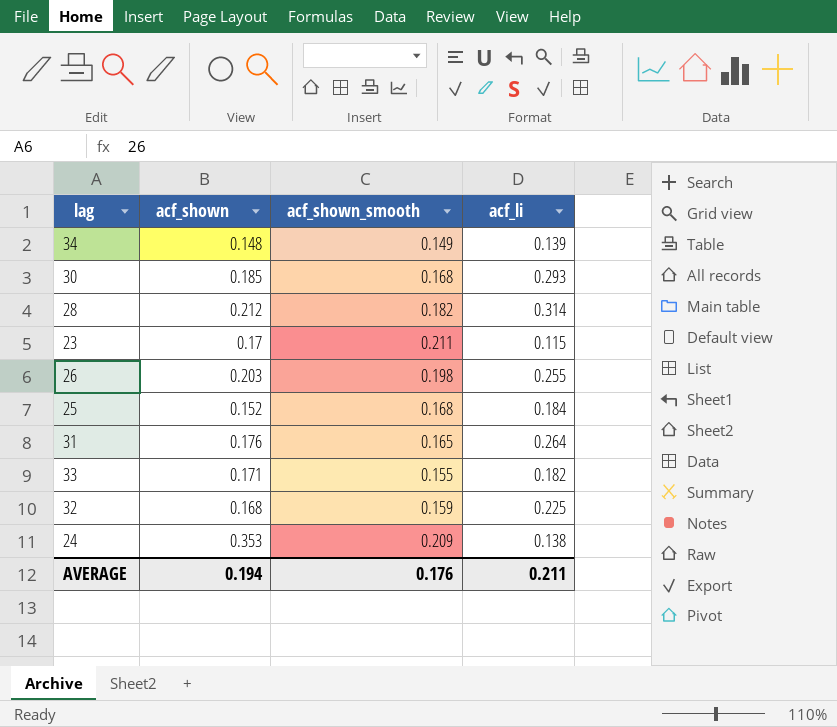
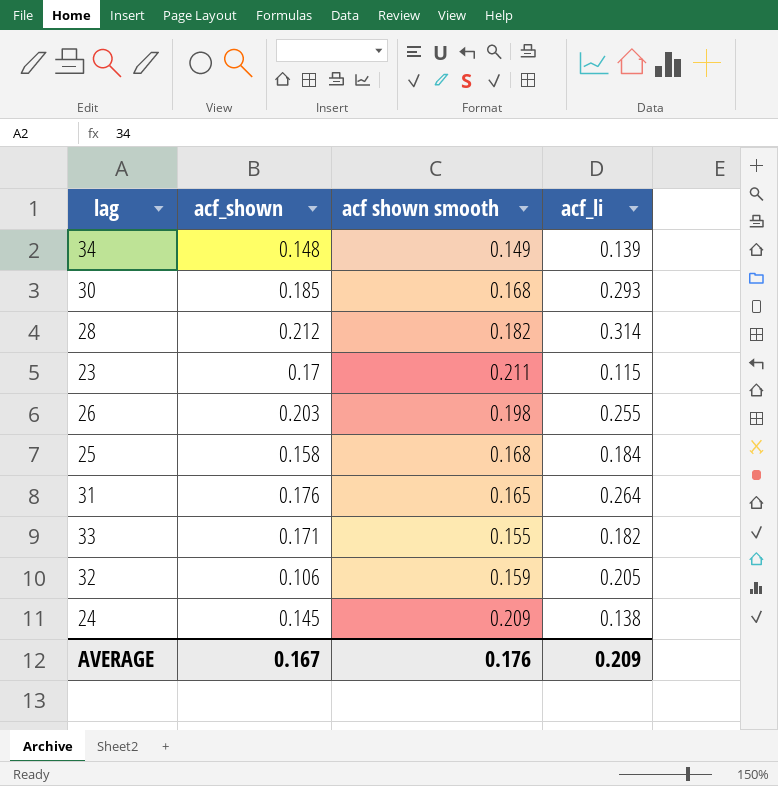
column name: acf_shown_smooth -> acf shown smooth
25 | acf_shown: 0.152 -> 0.158
32 | acf_shown: 0.168 -> 0.106
32 | acf_li: 0.225 -> 0.205
24 | acf_shown: 0.353 -> 0.145
AVERAGE | acf_shown: 0.194 -> 0.167
AVERAGE | acf_li: 0.211 -> 0.209

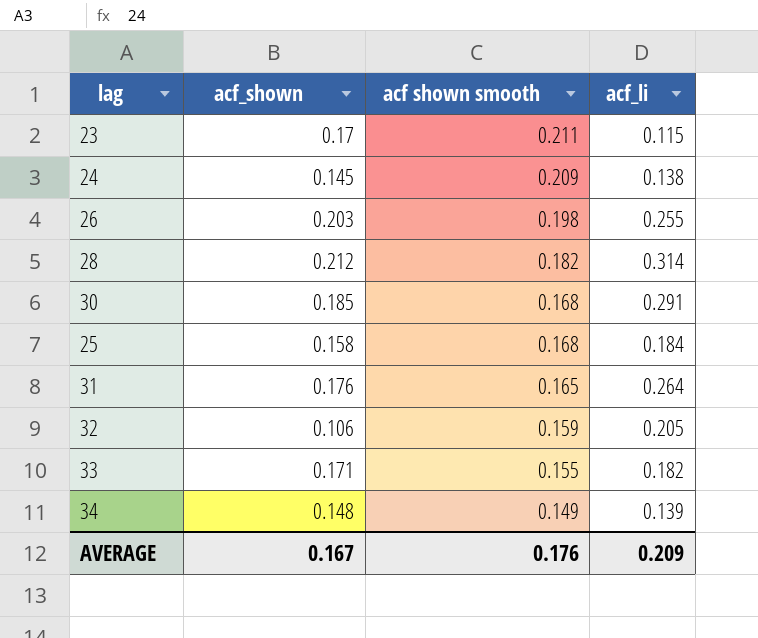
row order: none -> acf shown smooth descending
30 | acf_li: 0.293 -> 0.291

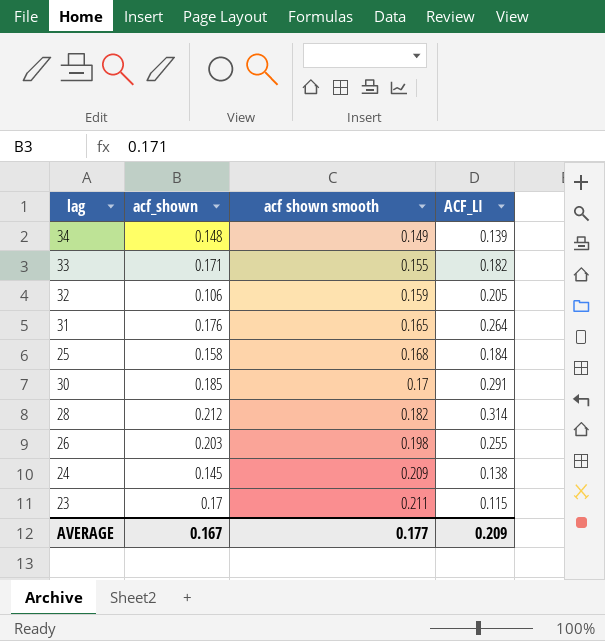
row order: acf shown smooth descending -> acf shown smooth ascending
column name: acf_li -> ACF_LI
30 | acf shown smooth: 0.168 -> 0.17
AVERAGE | acf shown smooth: 0.176 -> 0.177

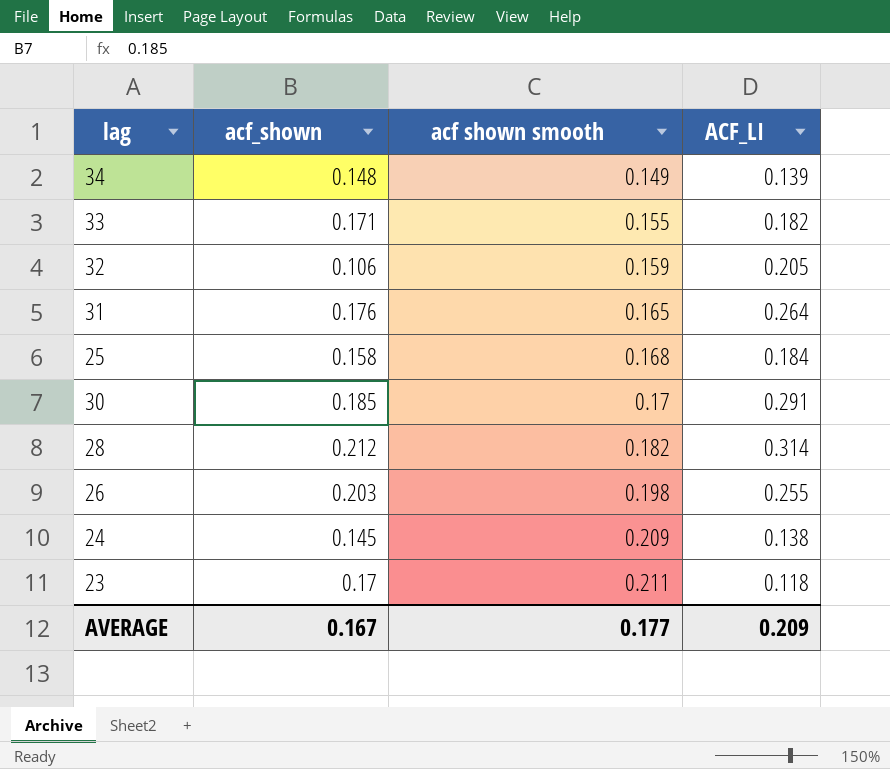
23 | ACF_LI: 0.115 -> 0.118

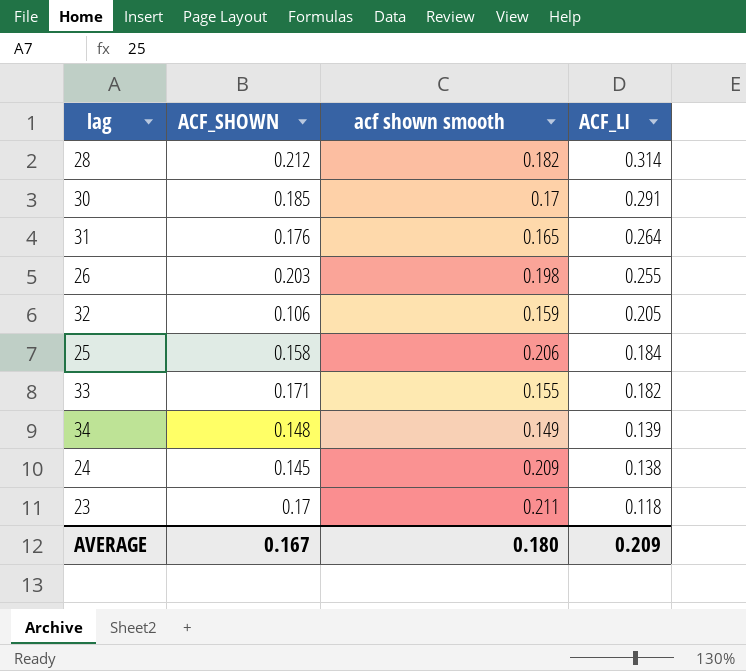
row order: acf shown smooth ascending -> ACF_LI descending
column name: acf_shown -> ACF_SHOWN
25 | acf shown smooth: 0.168 -> 0.206
AVERAGE | acf shown smooth: 0.177 -> 0.180

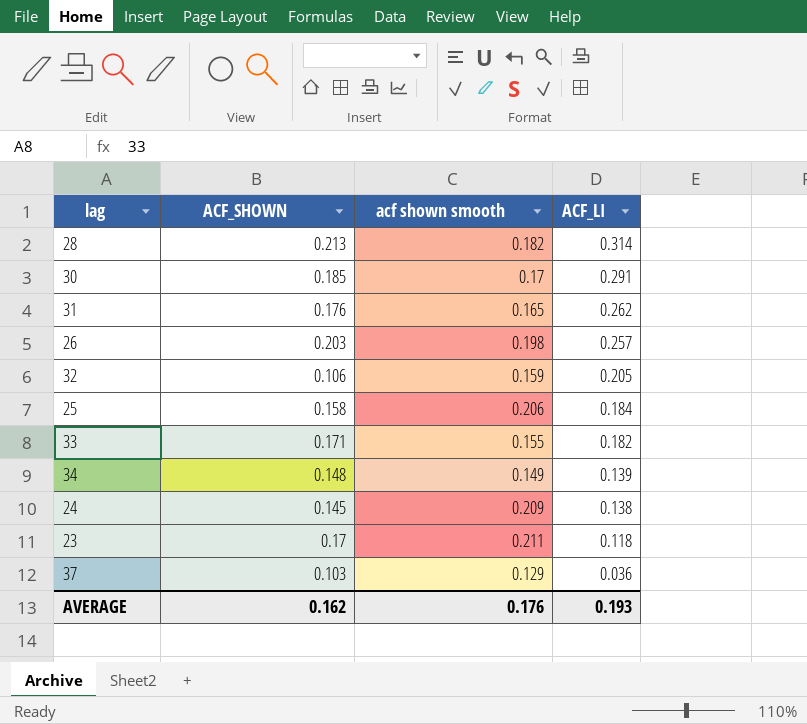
28 | ACF_SHOWN: 0.212 -> 0.213
31 | ACF_LI: 0.264 -> 0.262
26 | ACF_LI: 0.255 -> 0.257
row 37: none -> 0.103 | 0.129 | 0.036
AVERAGE | ACF_SHOWN: 0.167 -> 0.162
AVERAGE | acf shown smooth: 0.180 -> 0.176
AVERAGE | ACF_LI: 0.209 -> 0.193

